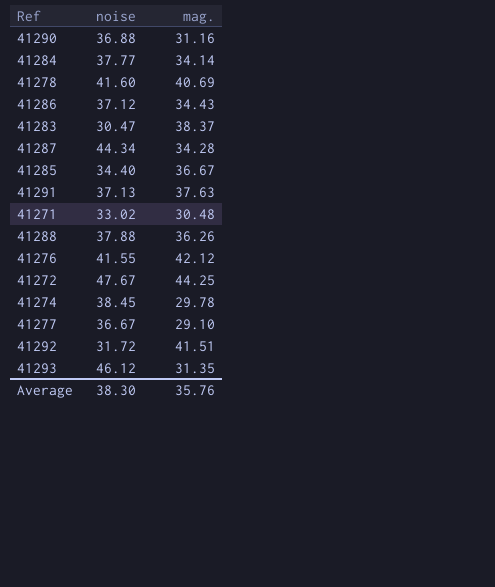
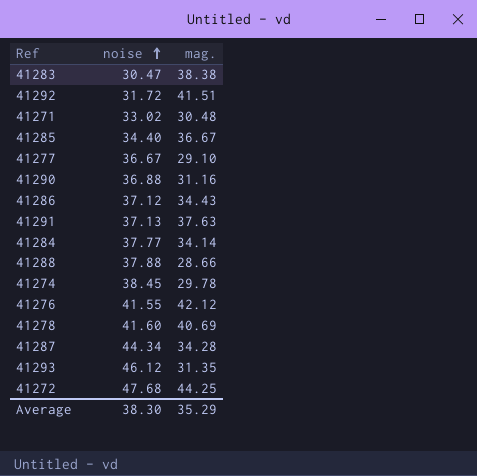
row order: none -> noise ascending
41283 | mag.: 38.37 -> 38.38
41288 | mag.: 36.26 -> 28.66
41272 | noise: 47.67 -> 47.68
Average | mag.: 35.76 -> 35.29

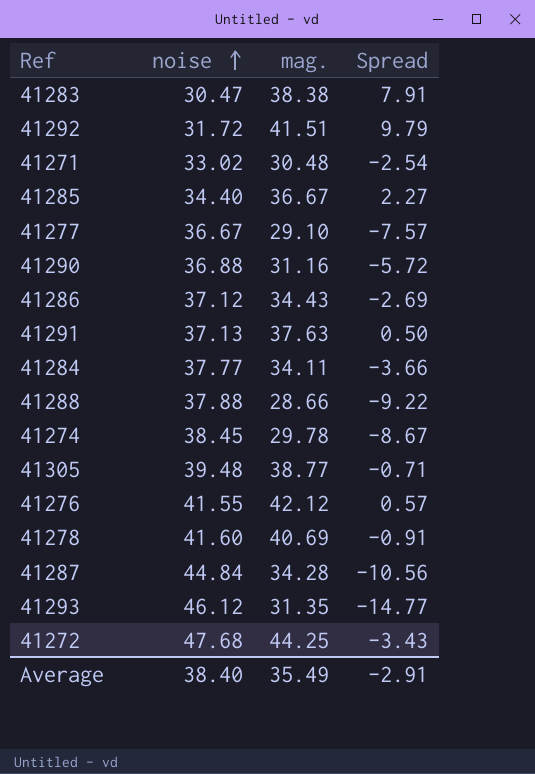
column Spread | formula: none -> [mag.] - [noise]
41284 | mag.: 34.14 -> 34.11
row 41305: none -> 39.48 | 38.77 | -0.71
41287 | noise: 44.34 -> 44.84
Average | noise: 38.30 -> 38.40
Average | mag.: 35.29 -> 35.49

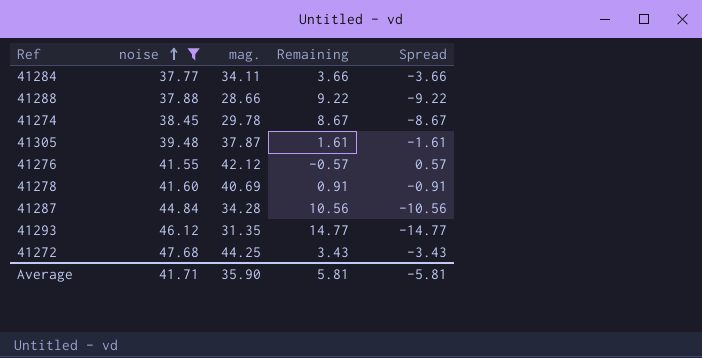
filter: none -> noise >= 37.77
column Remaining | formula: none -> [noise] - [mag.]
41305 | mag.: 38.77 -> 37.87
41305 | Spread: -0.71 -> -1.61
Average | noise: 38.40 -> 41.71
Average | mag.: 35.49 -> 35.90
Average | Spread: -2.91 -> -5.81

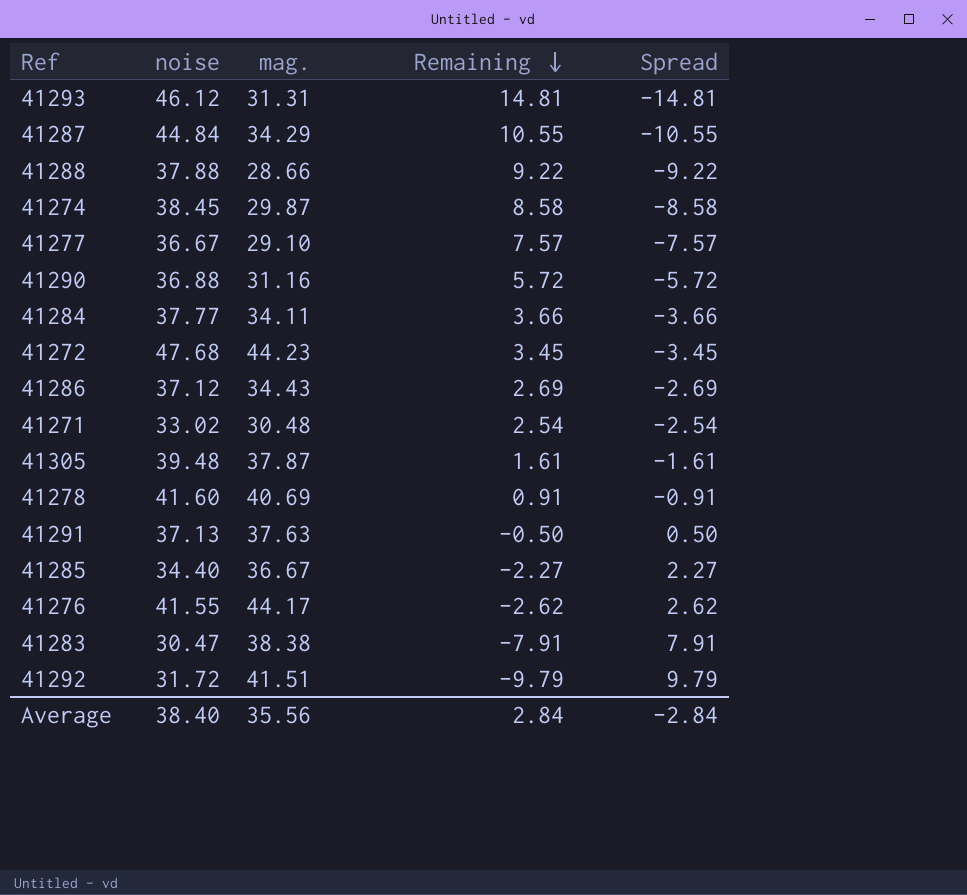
filter: noise >= 37.77 -> none
row order: noise ascending -> Remaining descending
41293 | mag.: 31.35 -> 31.31
41293 | Remaining: 14.77 -> 14.81
41293 | Spread: -14.77 -> -14.81
41287 | mag.: 34.28 -> 34.29
41287 | Remaining: 10.56 -> 10.55
41287 | Spread: -10.56 -> -10.55
41274 | mag.: 29.78 -> 29.87
41274 | Remaining: 8.67 -> 8.58
41274 | Spread: -8.67 -> -8.58
41272 | mag.: 44.25 -> 44.23
41272 | Remaining: 3.43 -> 3.45
41272 | Spread: -3.43 -> -3.45
41276 | mag.: 42.12 -> 44.17
41276 | Remaining: -0.57 -> -2.62
41276 | Spread: 0.57 -> 2.62
Average | noise: 41.71 -> 38.40
Average | mag.: 35.90 -> 35.56
Average | Remaining: 5.81 -> 2.84
Average | Spread: -5.81 -> -2.84

